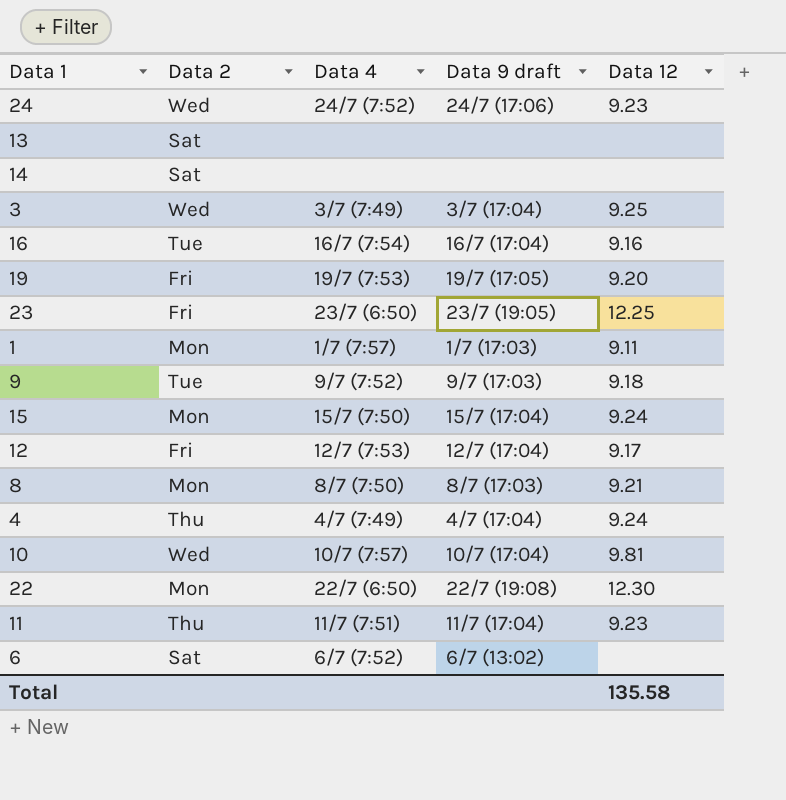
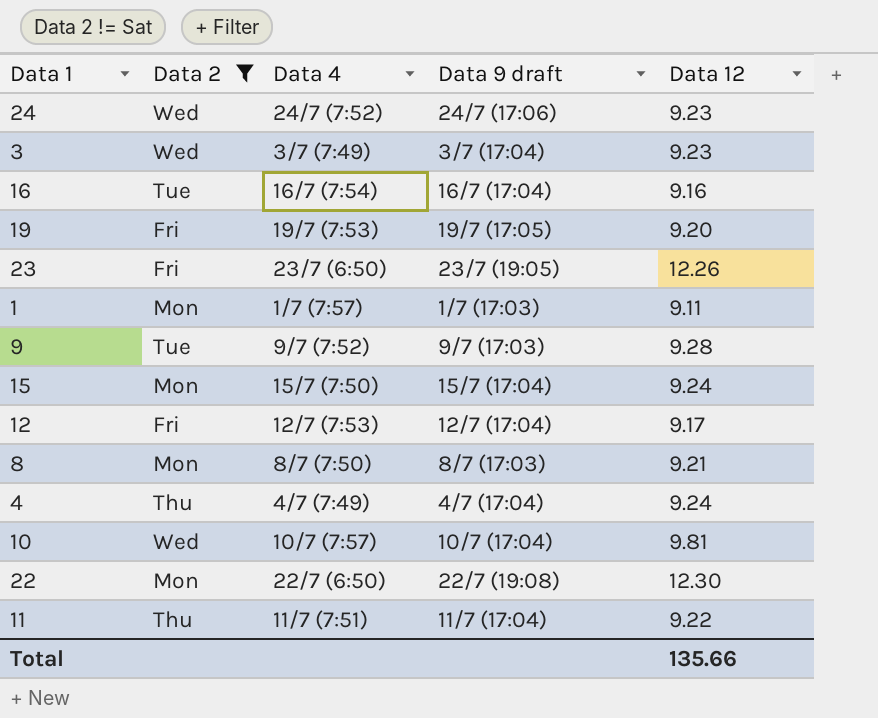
filter: none -> Data 2 != Sat
3 | Data 12: 9.25 -> 9.23
23 | Data 12: 12.25 -> 12.26
9 | Data 12: 9.18 -> 9.28
11 | Data 12: 9.23 -> 9.22
Total | Data 12: 135.58 -> 135.66

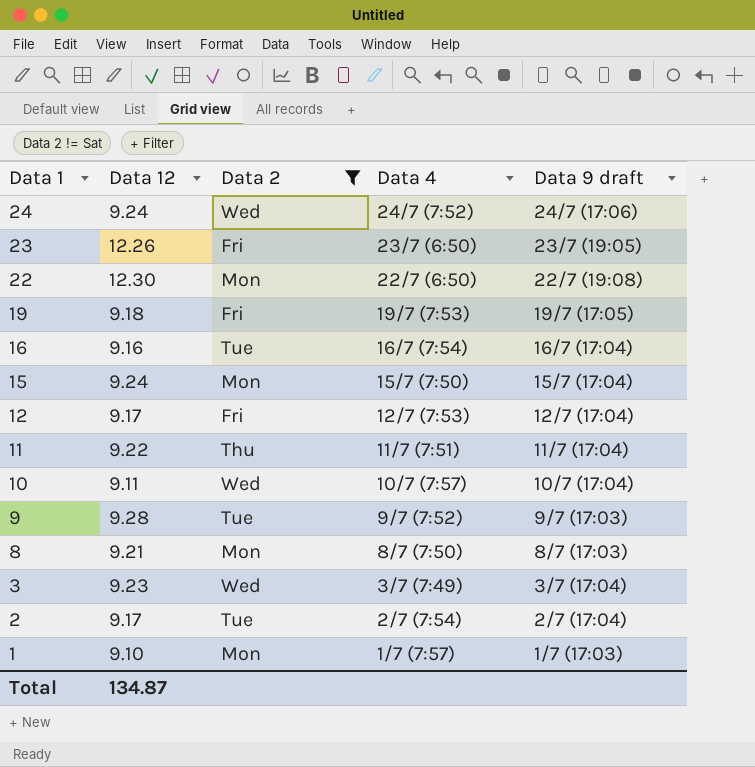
row order: none -> Data 1 descending
column Data 12 | position: 5 -> 2
row 4: Thu | 4/7 (7:49) | 4/7 (17:04) | 9.24 -> none
24 | Data 12: 9.23 -> 9.24
19 | Data 12: 9.20 -> 9.18
10 | Data 12: 9.81 -> 9.11
row 2: none -> 9.17 | Tue | 2/7 (7:54) | 2/7 (17:04)
1 | Data 12: 9.11 -> 9.10
Total | Data 12: 135.66 -> 134.87

